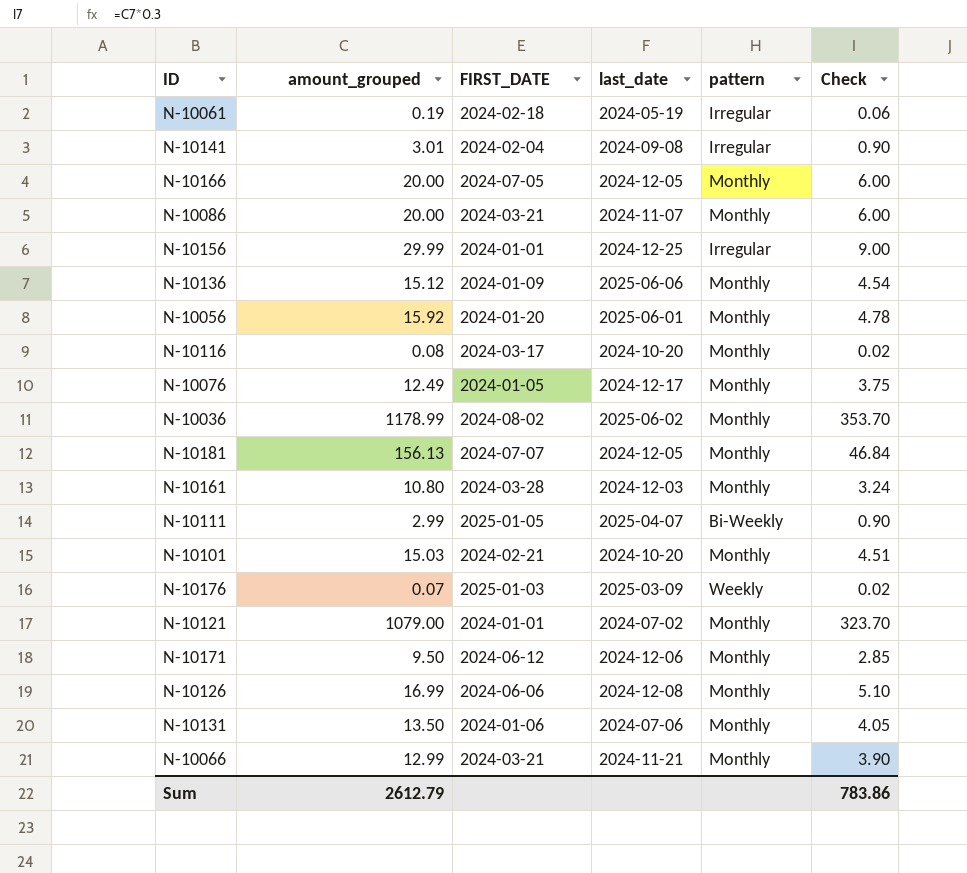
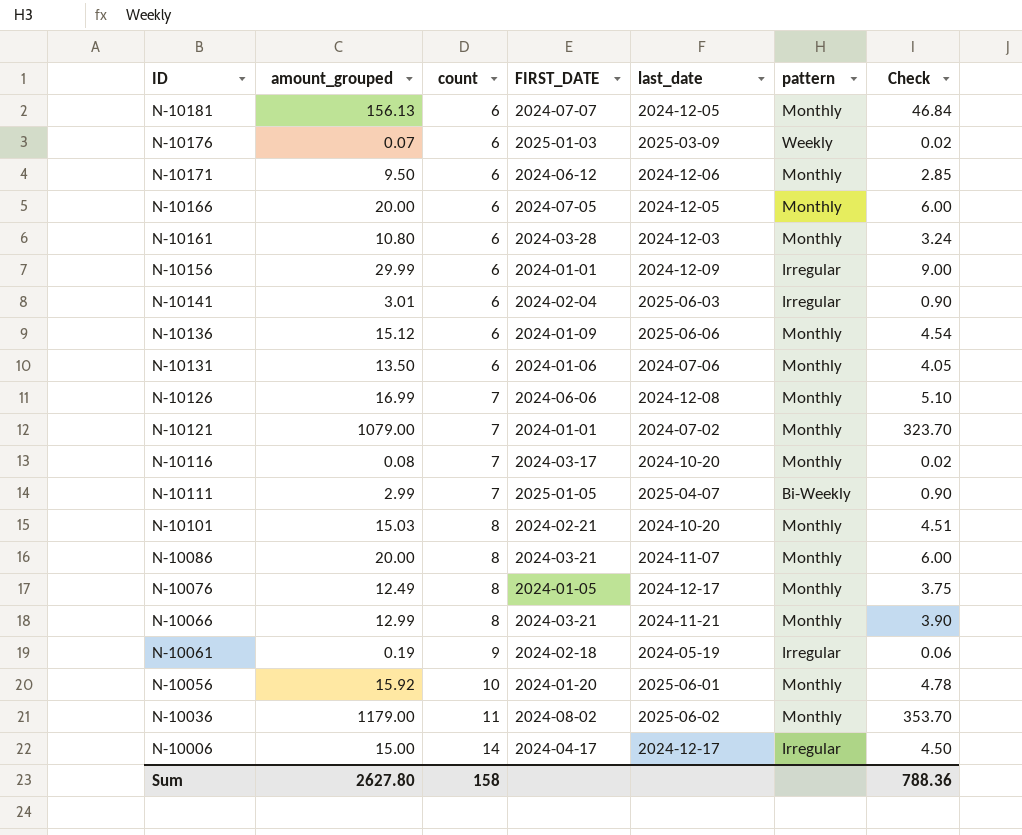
row order: none -> ID descending
column count | position: none -> 3
N-10156 | last_date: 2024-12-25 -> 2024-12-09
N-10141 | last_date: 2024-09-08 -> 2025-06-03
N-10036 | amount_grouped: 1178.99 -> 1179.00
row N-10006: none -> 15.00 | 14 | 2024-04-17 | 2024-12-17 | Irregular | 4.50
Sum | amount_grouped: 2612.79 -> 2627.80
Sum | Check: 783.86 -> 788.36

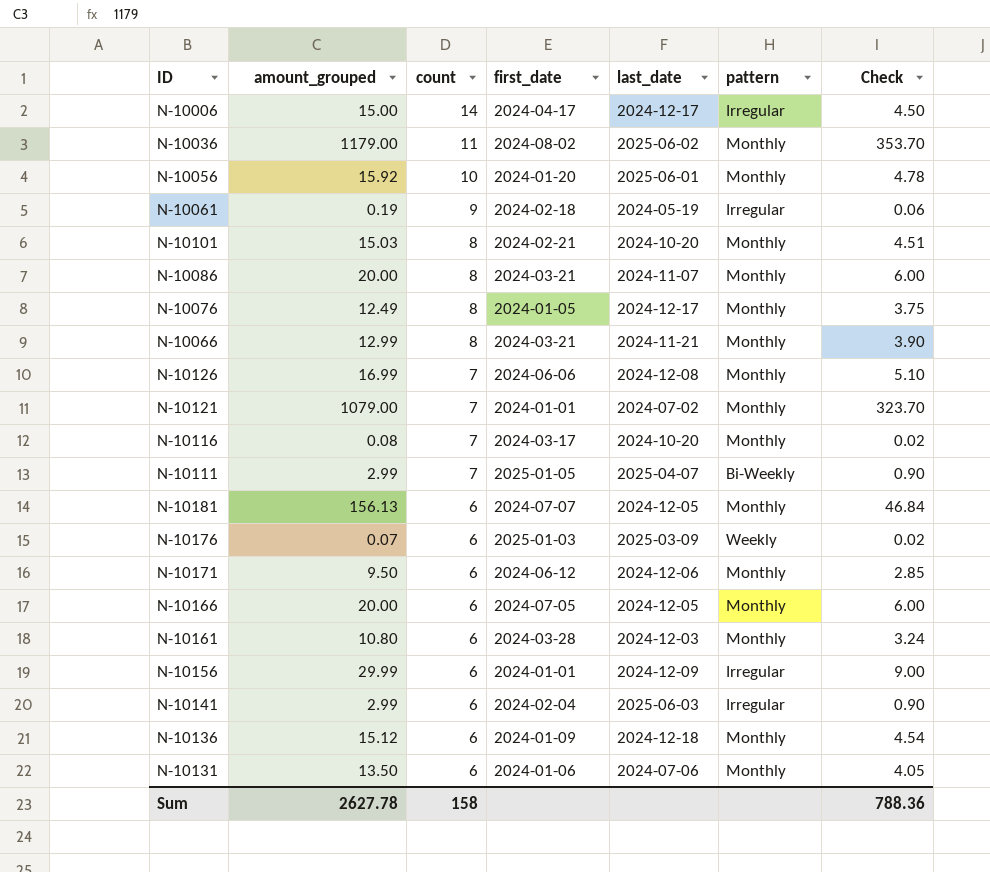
row order: ID descending -> count descending
column name: FIRST_DATE -> first_date
N-10141 | amount_grouped: 3.01 -> 2.99
N-10136 | last_date: 2025-06-06 -> 2024-12-18
Sum | amount_grouped: 2627.80 -> 2627.78

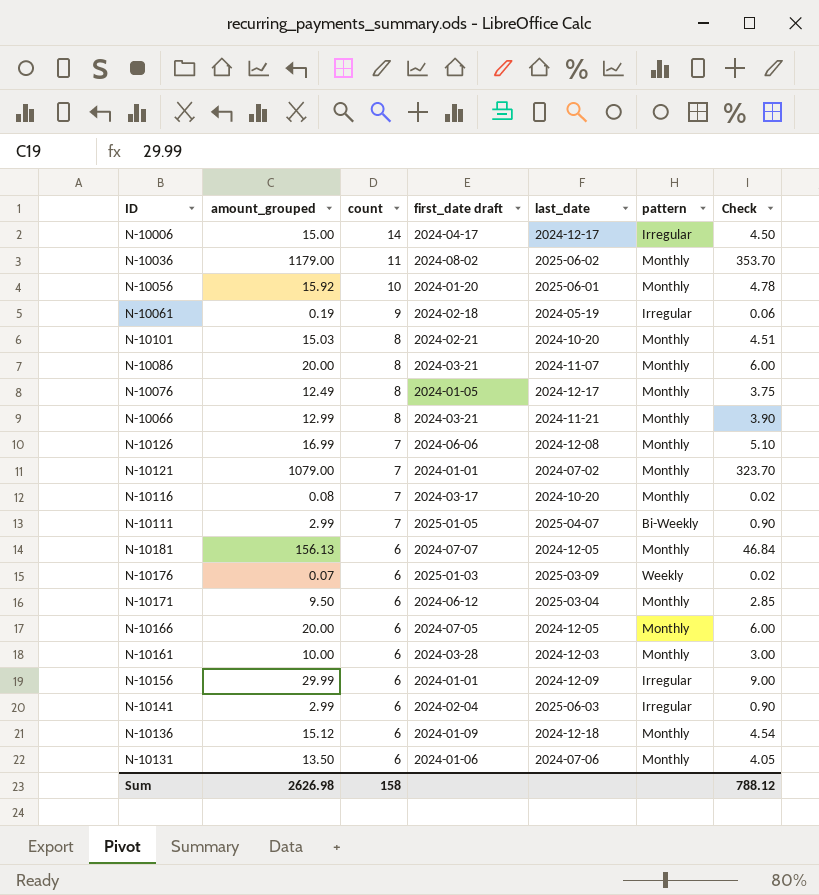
column name: first_date -> first_date draft
N-10171 | last_date: 2024-12-06 -> 2025-03-04
N-10161 | amount_grouped: 10.80 -> 10.00
N-10161 | Check: 3.24 -> 3.00
Sum | amount_grouped: 2627.78 -> 2626.98
Sum | Check: 788.36 -> 788.12

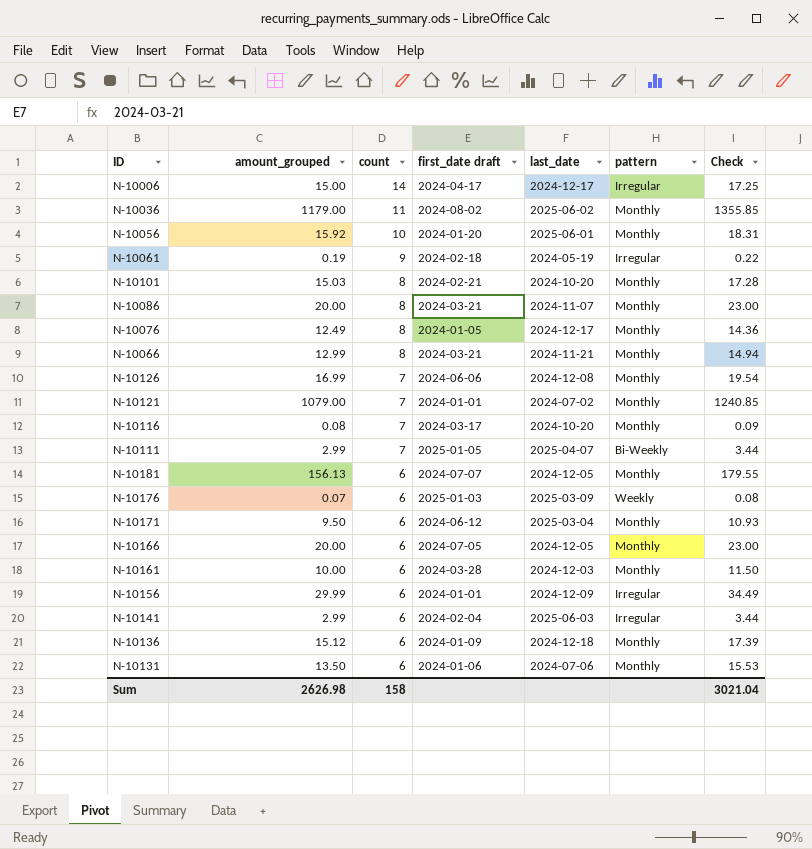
column Check | formula: [amount_grouped] * 0.3 -> [amount_grouped] * 1.15
Sum | Check: 788.12 -> 3021.04

